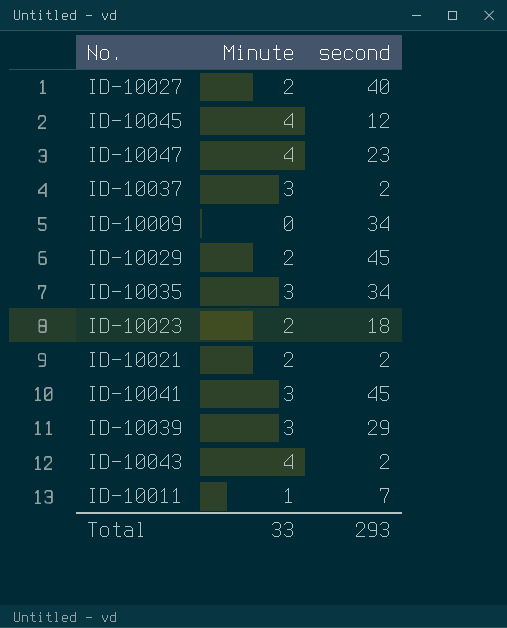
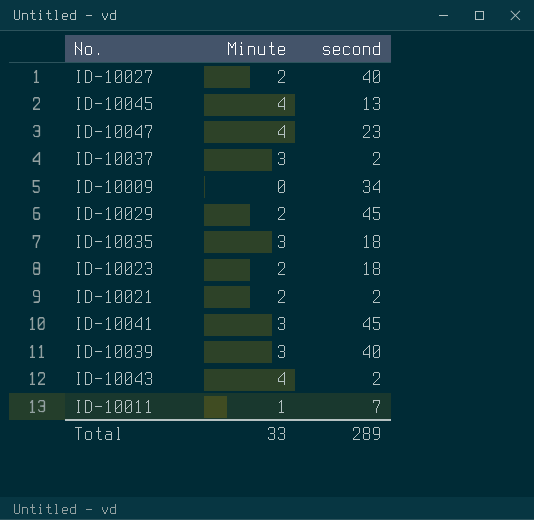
ID-10045 | second: 12 -> 13
ID-10035 | second: 34 -> 18
ID-10039 | second: 29 -> 40
Total | second: 293 -> 289

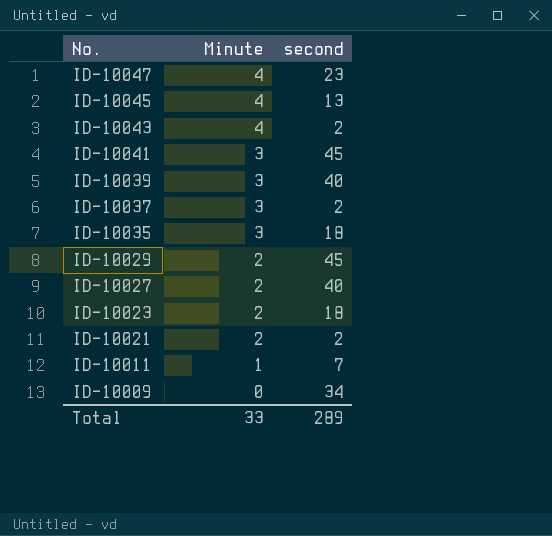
row order: none -> No. descending

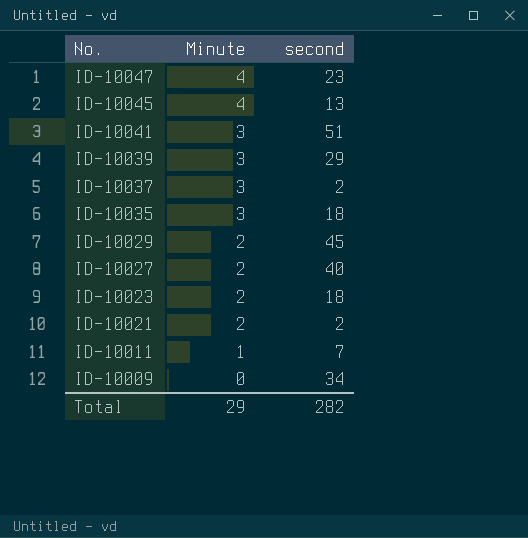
row ID-10043: 4 | 2 -> none
ID-10041 | second: 45 -> 51
ID-10039 | second: 40 -> 29
Total | Minute: 33 -> 29
Total | second: 289 -> 282

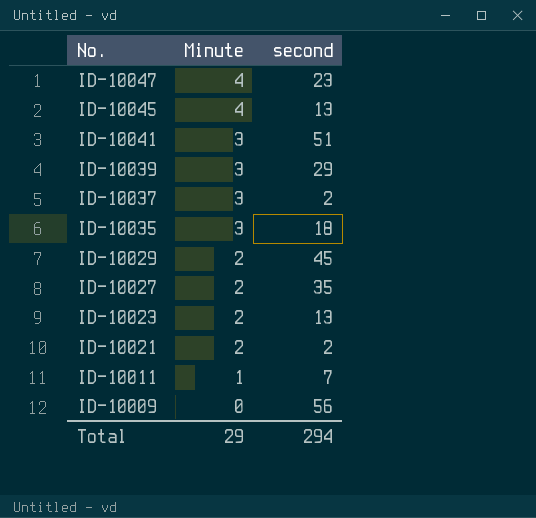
ID-10027 | second: 40 -> 35
ID-10023 | second: 18 -> 13
ID-10009 | second: 34 -> 56
Total | second: 282 -> 294

